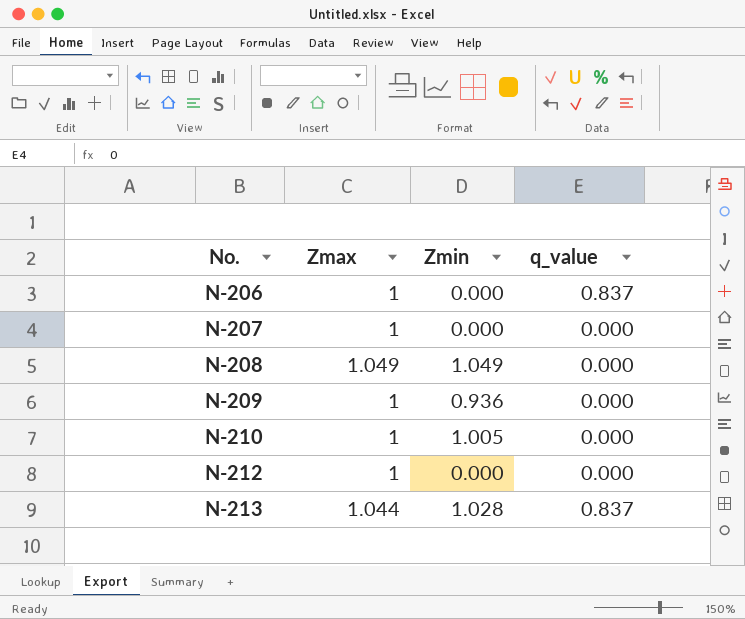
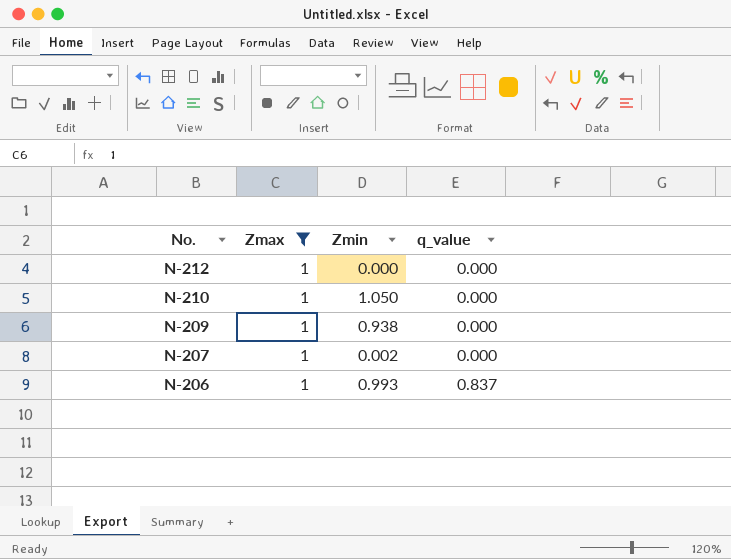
filter: none -> Zmax = 1
row order: No. ascending -> No. descending
N-210 | Zmin: 1.005 -> 1.050
N-209 | Zmin: 0.936 -> 0.938
N-207 | Zmin: 0.000 -> 0.002
N-206 | Zmin: 0.000 -> 0.993

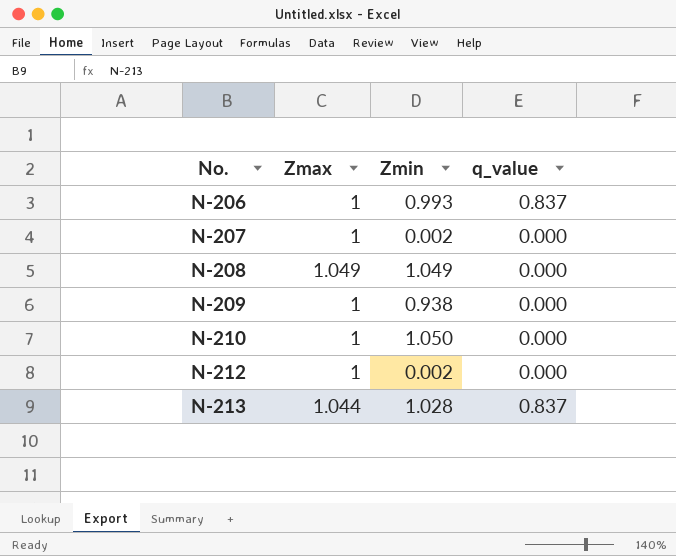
filter: Zmax = 1 -> none
row order: No. descending -> No. ascending
N-212 | Zmin: 0.000 -> 0.002

